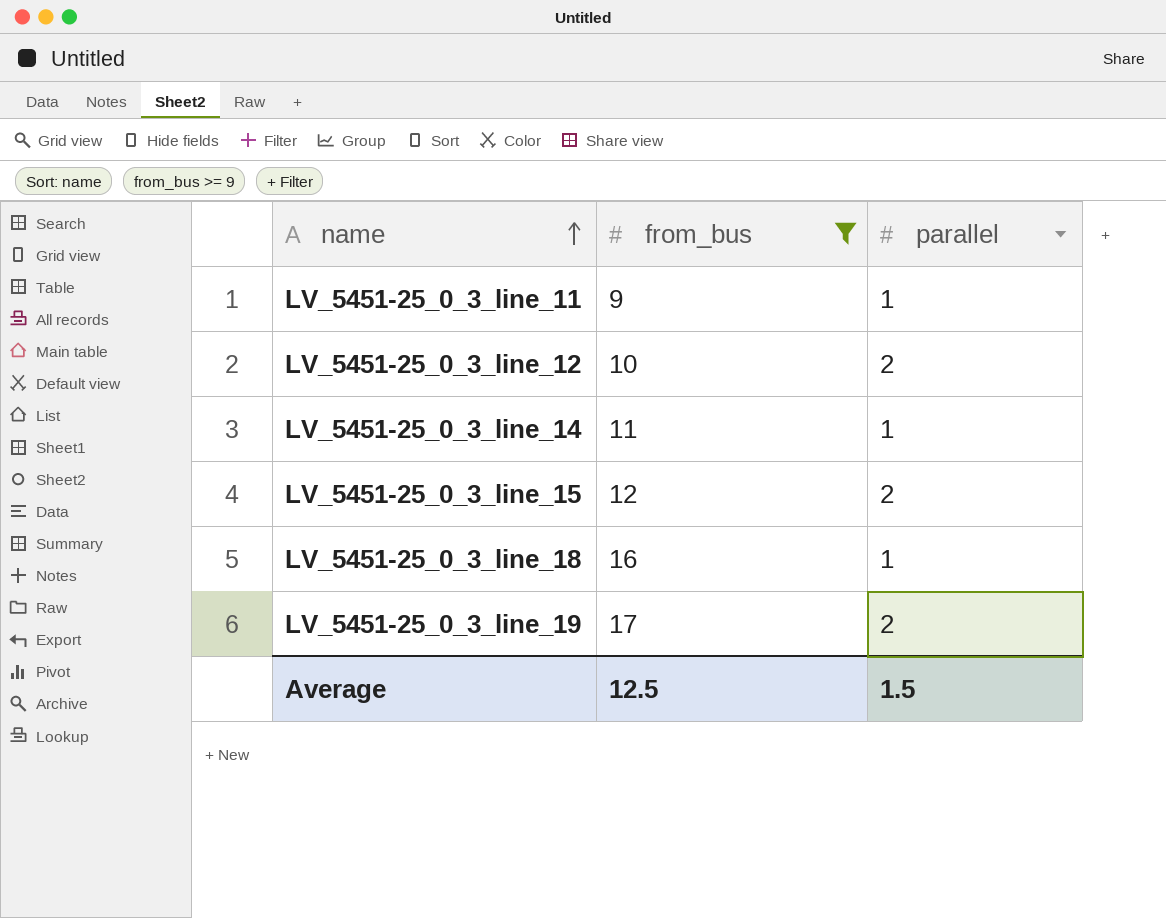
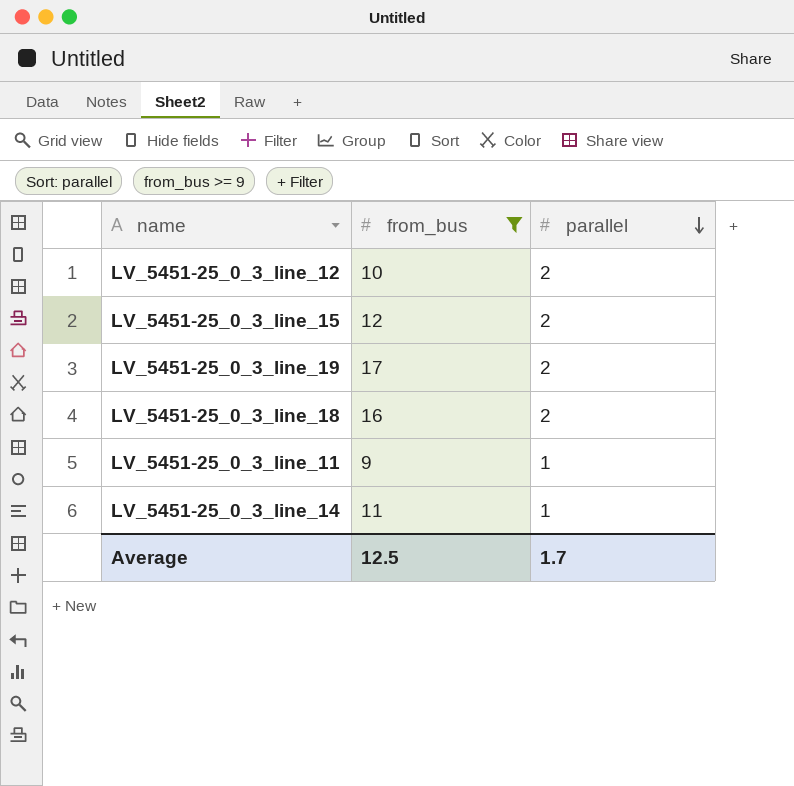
row order: name ascending -> parallel descending
LV_5451-25_0_3_line_18 | parallel: 1 -> 2
Average | parallel: 1.5 -> 1.7

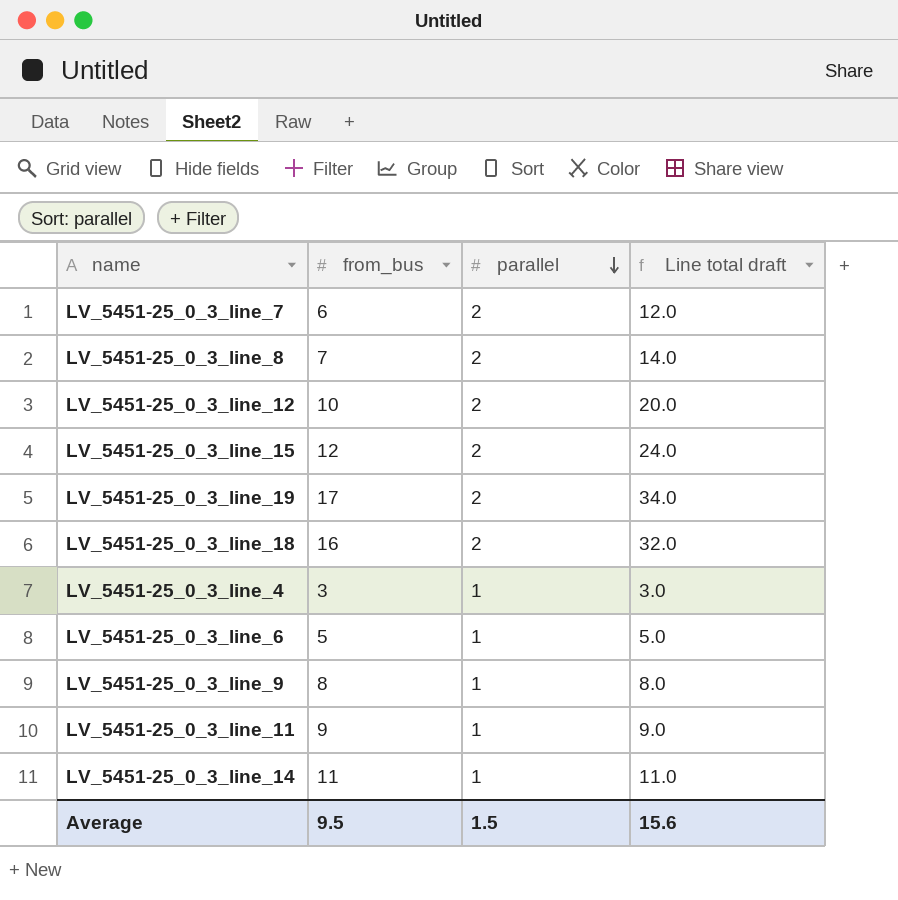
filter: from_bus >= 9 -> none
column Line total draft | formula: none -> [from_bus] * [parallel]
Average | from_bus: 12.5 -> 9.5
Average | parallel: 1.7 -> 1.5

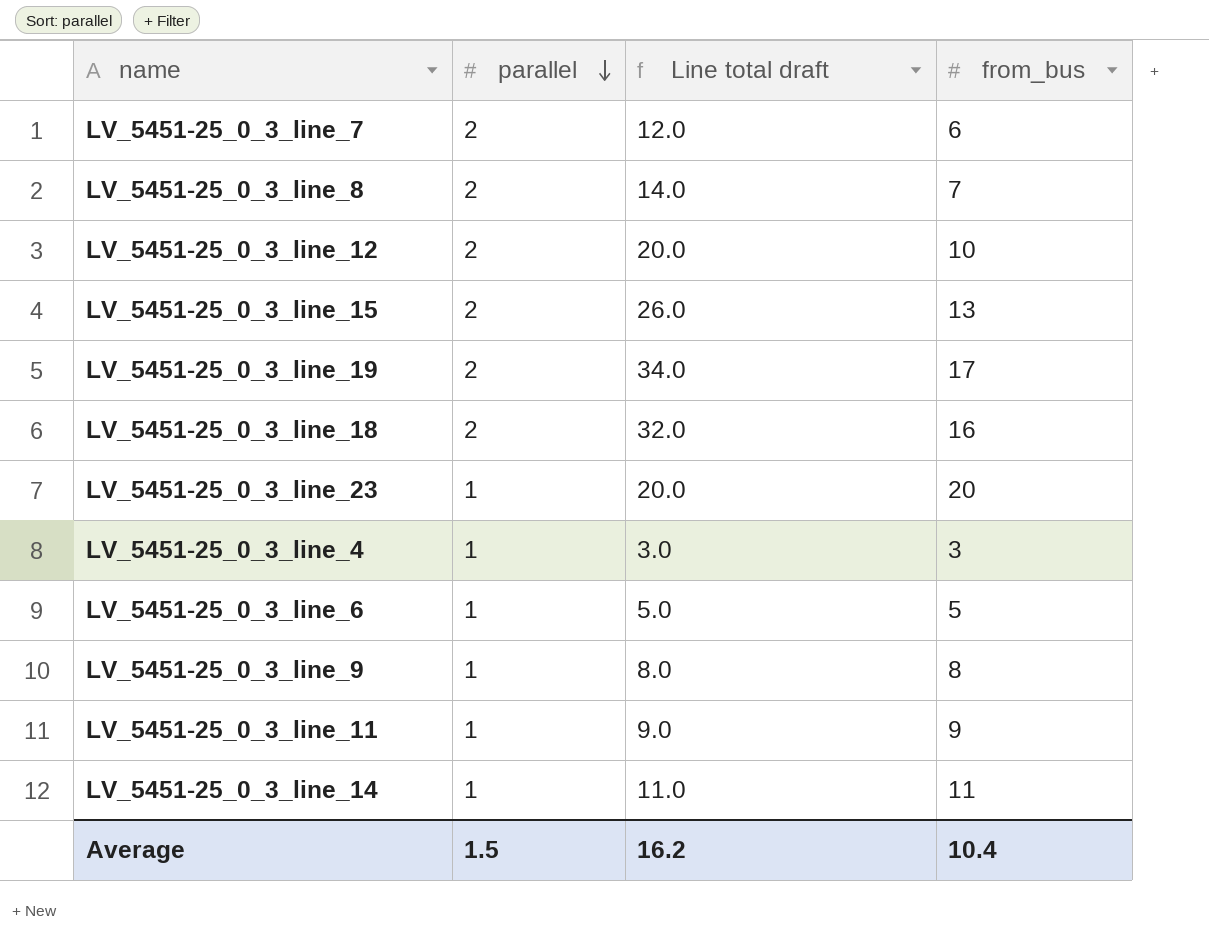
column from_bus | position: 2 -> 4
LV_5451-25_0_3_line_15 | Line total draft: 24.0 -> 26.0
LV_5451-25_0_3_line_15 | from_bus: 12 -> 13
row LV_5451-25_0_3_line_23: none -> 1 | 20.0 | 20
Average | Line total draft: 15.6 -> 16.2
Average | from_bus: 9.5 -> 10.4

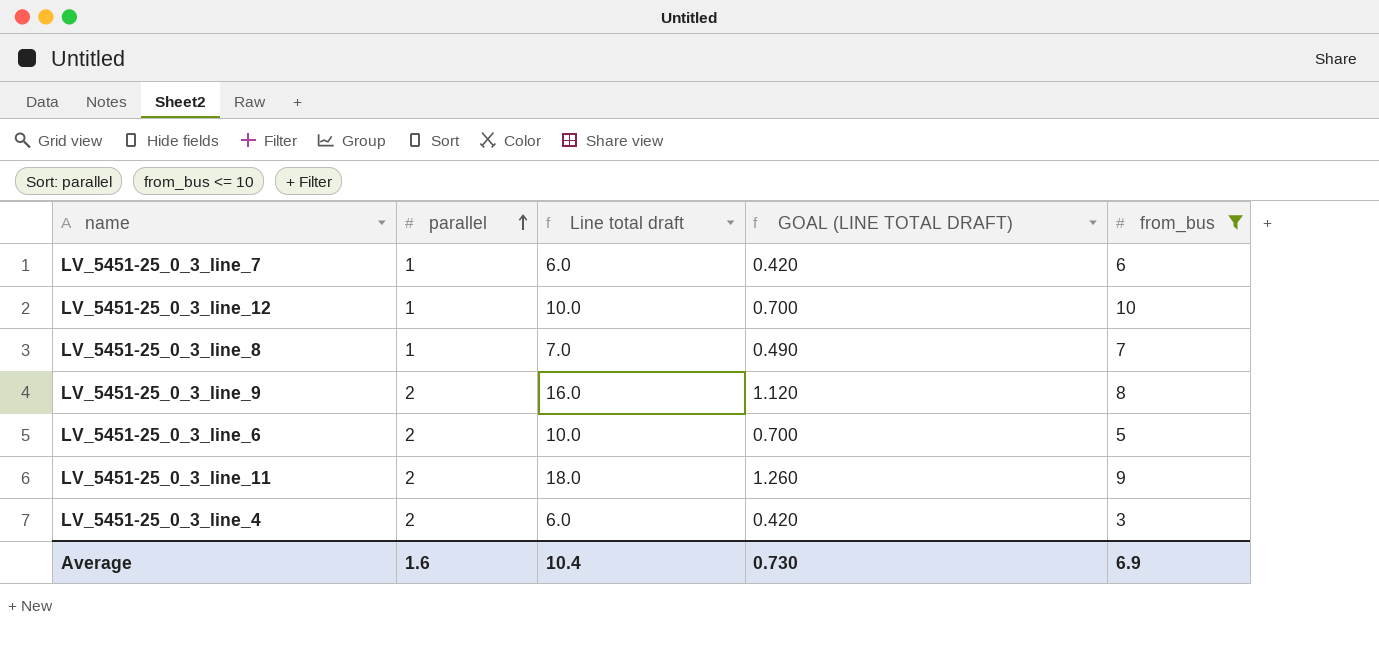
filter: none -> from_bus <= 10
row order: parallel descending -> parallel ascending
column GOAL (LINE TOTAL DRAFT) | formula: none -> [Line total draft] * 0.07
LV_5451-25_0_3_line_7 | parallel: 2 -> 1
LV_5451-25_0_3_line_7 | Line total draft: 12.0 -> 6.0
LV_5451-25_0_3_line_12 | parallel: 2 -> 1
LV_5451-25_0_3_line_12 | Line total draft: 20.0 -> 10.0
LV_5451-25_0_3_line_8 | parallel: 2 -> 1
LV_5451-25_0_3_line_8 | Line total draft: 14.0 -> 7.0
LV_5451-25_0_3_line_9 | parallel: 1 -> 2
LV_5451-25_0_3_line_9 | Line total draft: 8.0 -> 16.0
LV_5451-25_0_3_line_6 | parallel: 1 -> 2
LV_5451-25_0_3_line_6 | Line total draft: 5.0 -> 10.0
LV_5451-25_0_3_line_11 | parallel: 1 -> 2
LV_5451-25_0_3_line_11 | Line total draft: 9.0 -> 18.0
LV_5451-25_0_3_line_4 | parallel: 1 -> 2
LV_5451-25_0_3_line_4 | Line total draft: 3.0 -> 6.0
Average | parallel: 1.5 -> 1.6
Average | Line total draft: 16.2 -> 10.4
Average | from_bus: 10.4 -> 6.9

